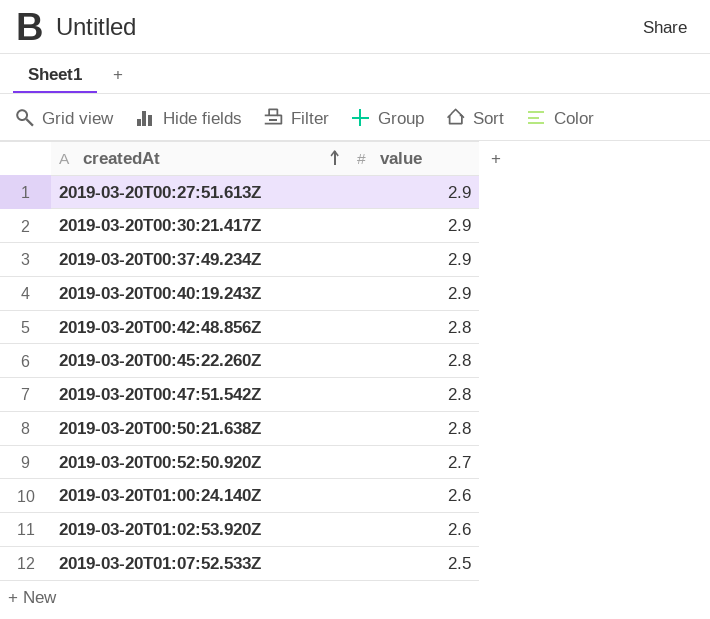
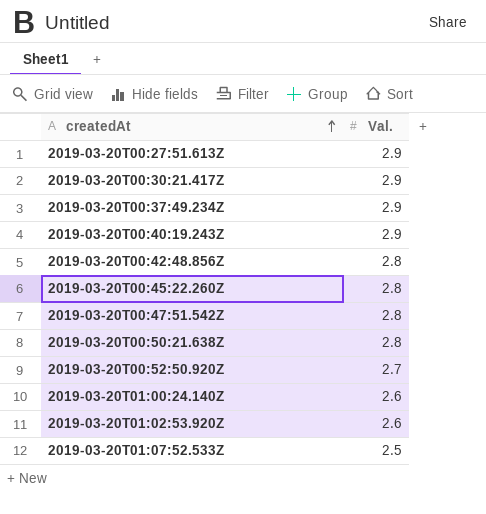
column name: value -> Val.

